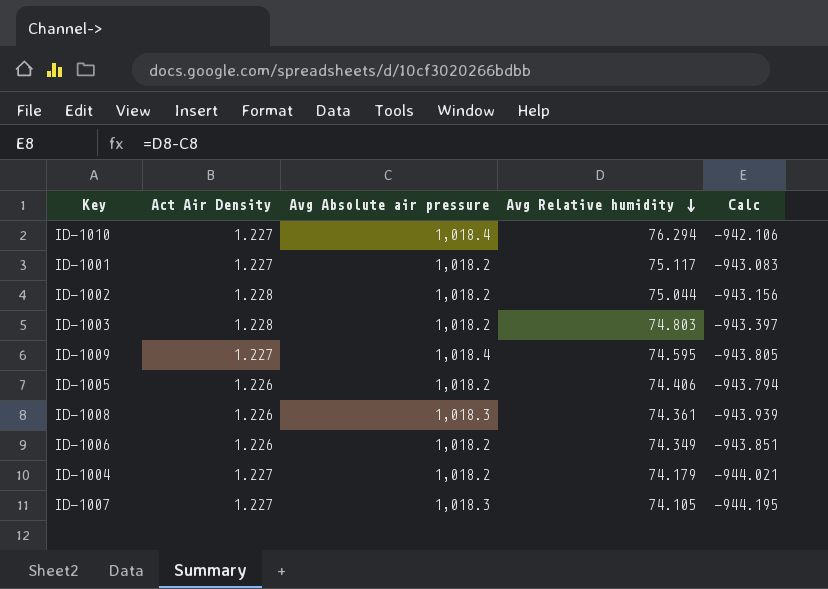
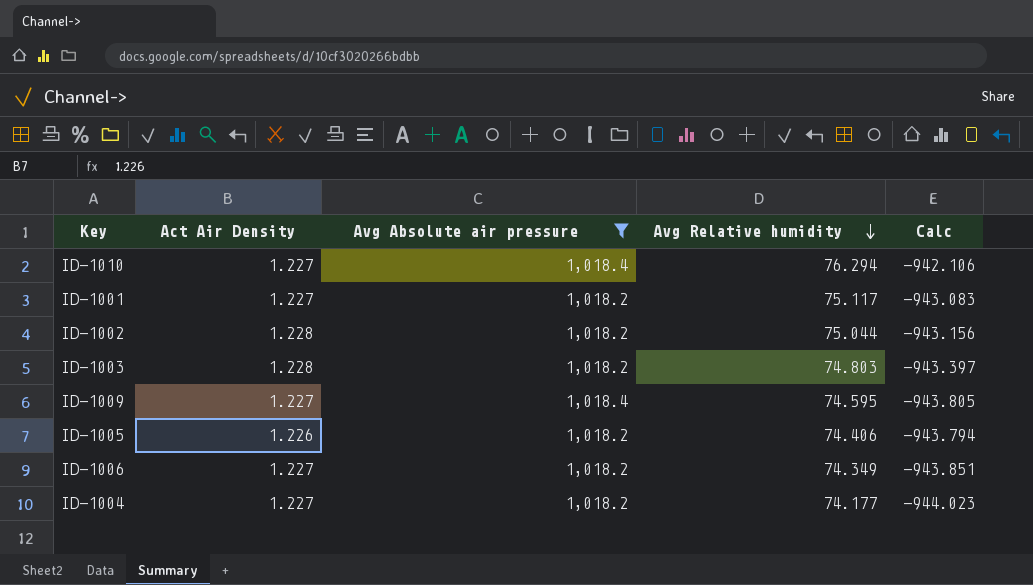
filter: none -> Avg Absolute air pressure != 1,018.3
ID-1006 | Act Air Density: 1.226 -> 1.227
ID-1004 | Avg Relative humidity: 74.179 -> 74.177
ID-1004 | Calc: -944.021 -> -944.023

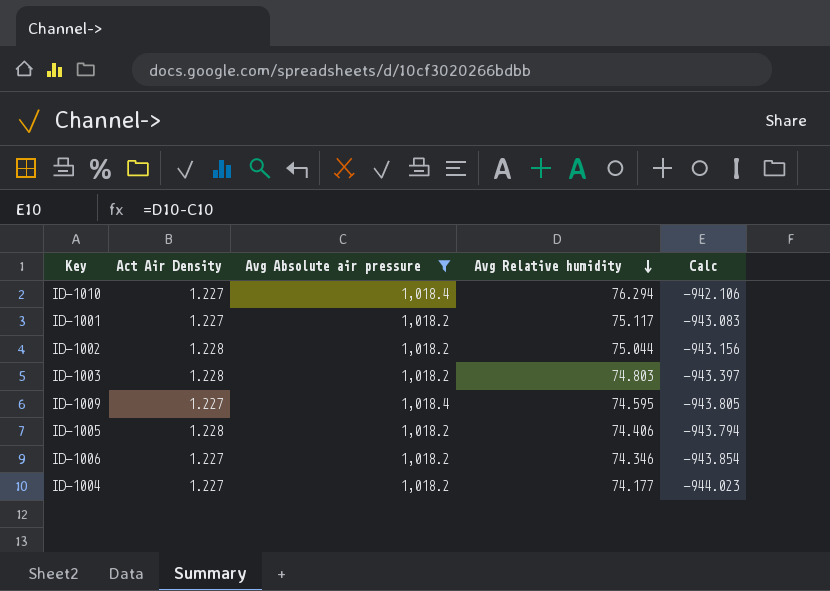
ID-1005 | Act Air Density: 1.226 -> 1.228
ID-1006 | Avg Relative humidity: 74.349 -> 74.346
ID-1006 | Calc: -943.851 -> -943.854

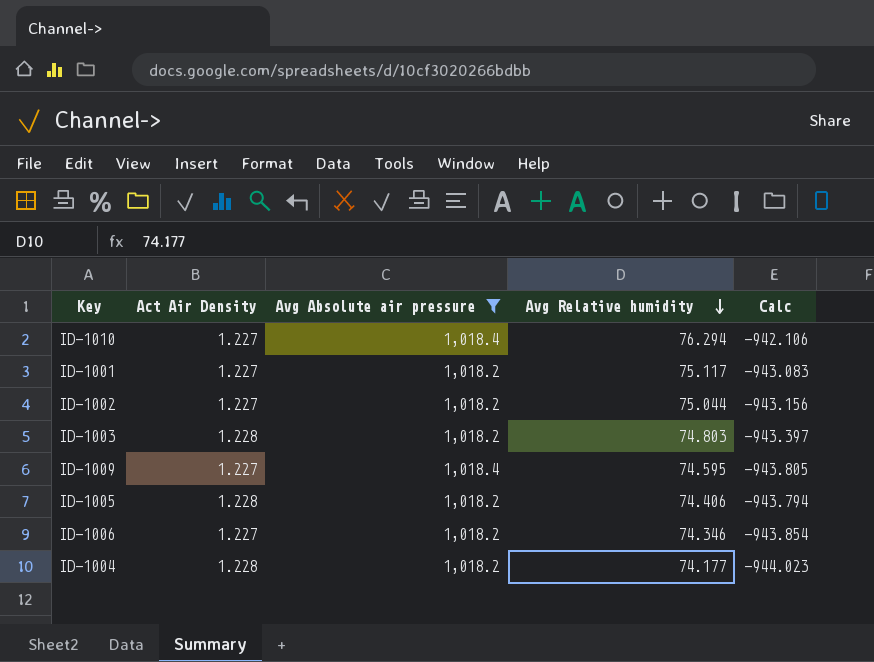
ID-1002 | Act Air Density: 1.228 -> 1.227
ID-1004 | Act Air Density: 1.227 -> 1.228

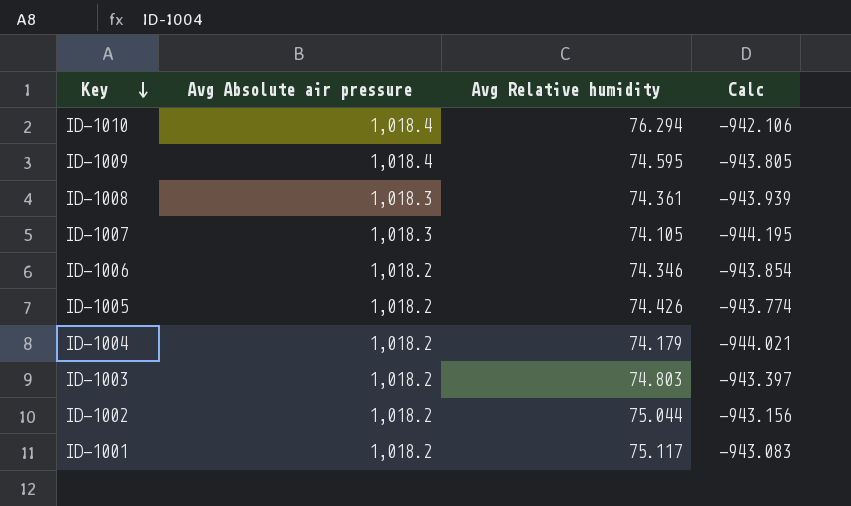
filter: Avg Absolute air pressure != 1,018.3 -> none
row order: Avg Relative humidity descending -> Key descending
column Act Air Density | position: 2 -> none
ID-1005 | Avg Relative humidity: 74.406 -> 74.426
ID-1005 | Calc: -943.794 -> -943.774
ID-1004 | Avg Relative humidity: 74.177 -> 74.179
ID-1004 | Calc: -944.023 -> -944.021

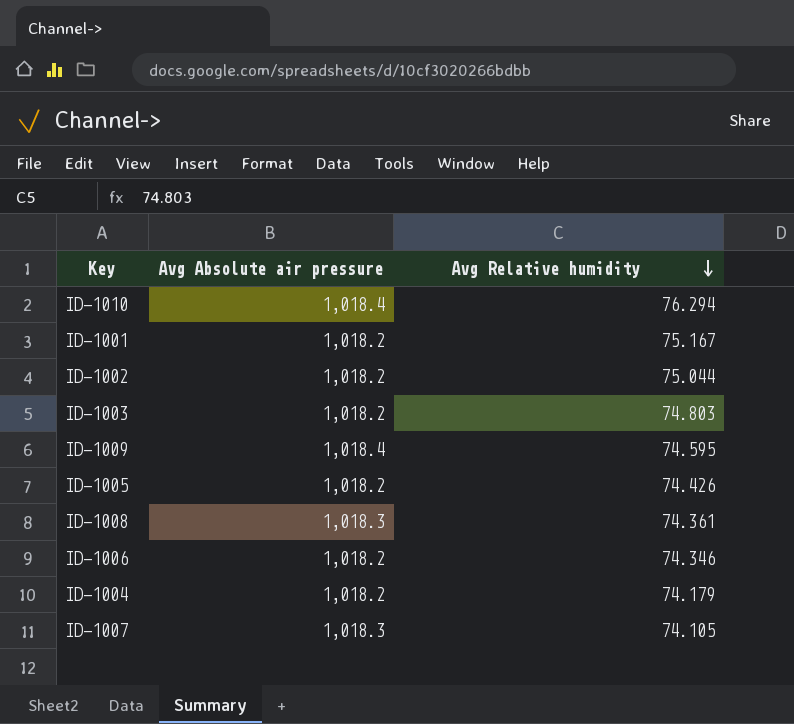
row order: Key descending -> Avg Relative humidity descending
column Calc | formula: [Avg Relative humidity] - [Avg Absolute air pressure] -> none
ID-1001 | Avg Relative humidity: 75.117 -> 75.167

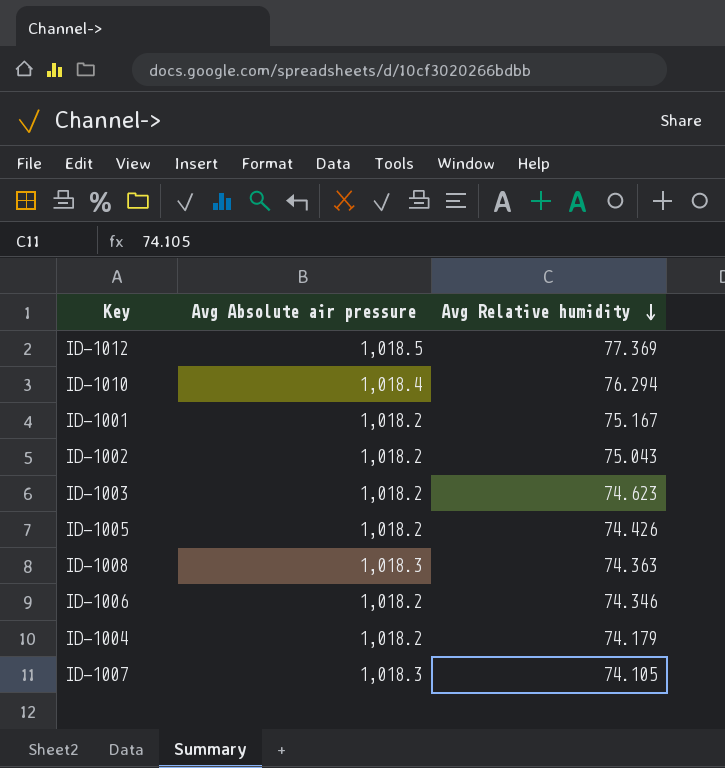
row ID-1009: 1,018.4 | 74.595 -> none
row ID-1012: none -> 1,018.5 | 77.369
ID-1002 | Avg Relative humidity: 75.044 -> 75.043
ID-1003 | Avg Relative humidity: 74.803 -> 74.623
ID-1008 | Avg Relative humidity: 74.361 -> 74.363

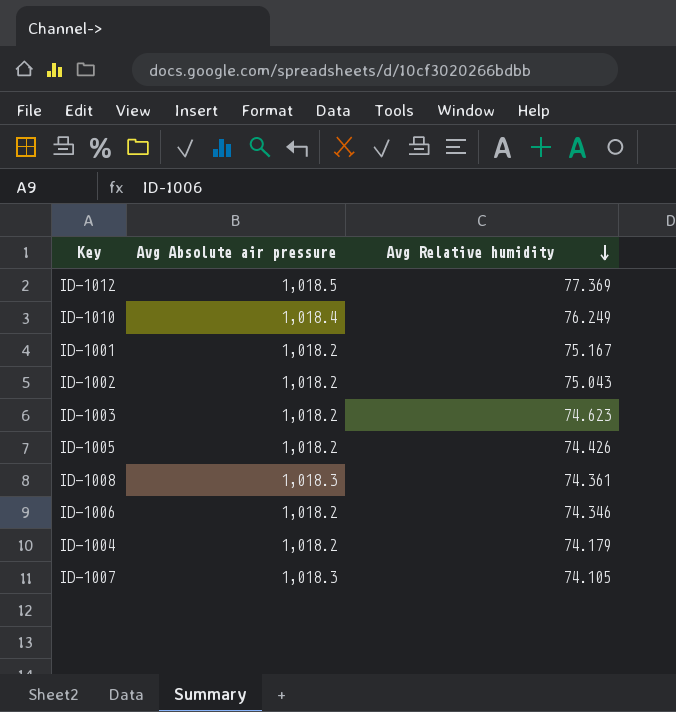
ID-1010 | Avg Relative humidity: 76.294 -> 76.249
ID-1008 | Avg Relative humidity: 74.363 -> 74.361

